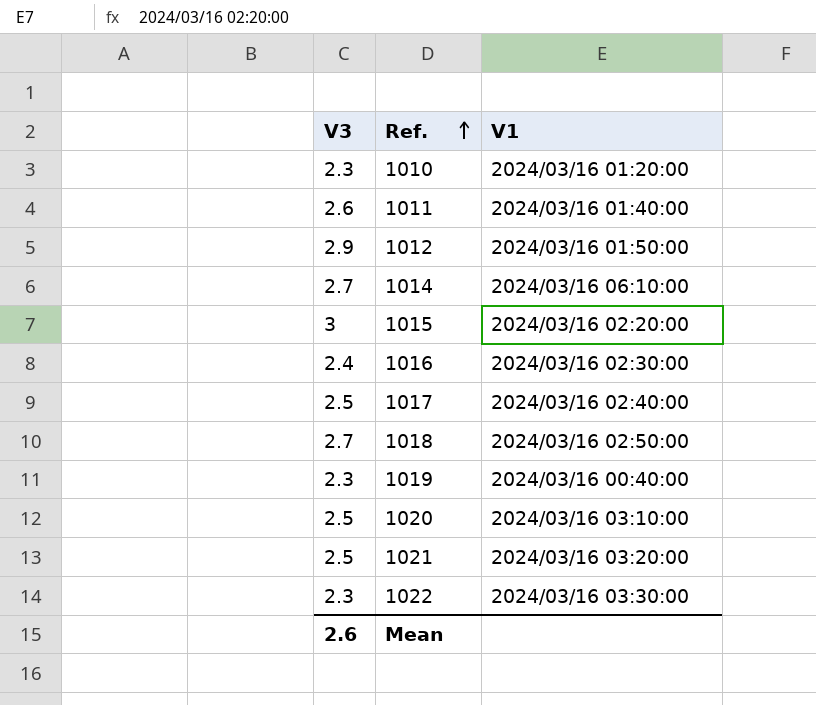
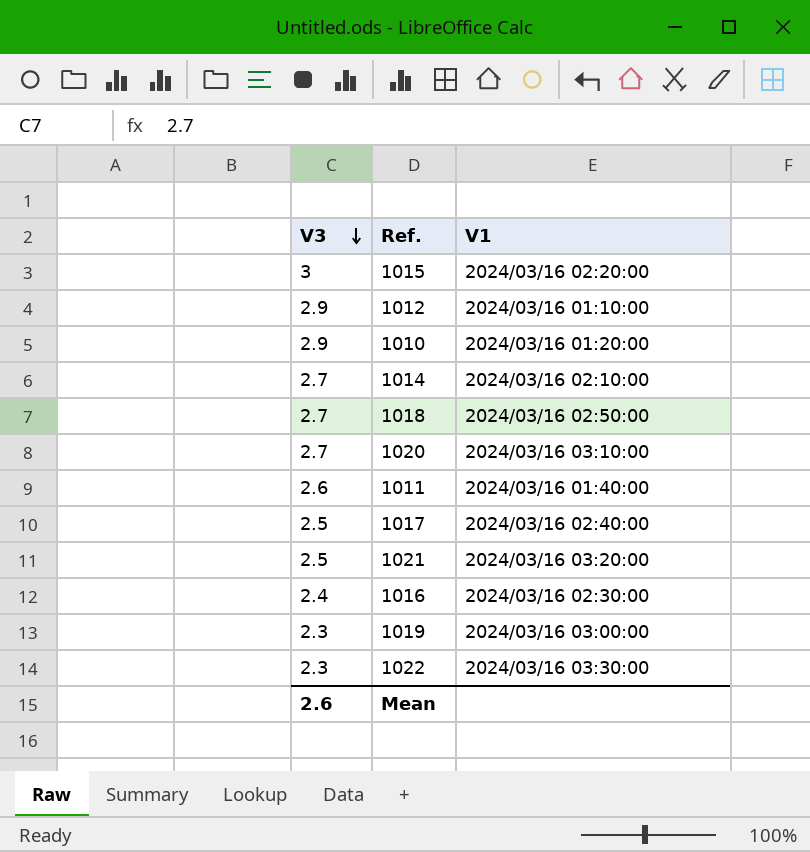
row order: Ref. ascending -> V3 descending
1012 | V1: 2024/03/16 01:50:00 -> 2024/03/16 01:10:00
1010 | V3: 2.3 -> 2.9
1014 | V1: 2024/03/16 06:10:00 -> 2024/03/16 02:10:00
1020 | V3: 2.5 -> 2.7
1019 | V1: 2024/03/16 00:40:00 -> 2024/03/16 03:00:00

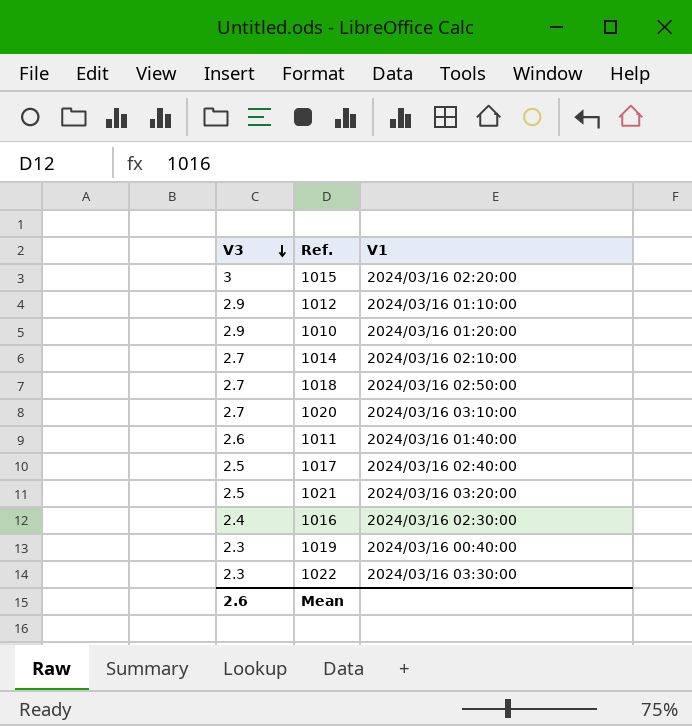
1019 | V1: 2024/03/16 03:00:00 -> 2024/03/16 00:40:00

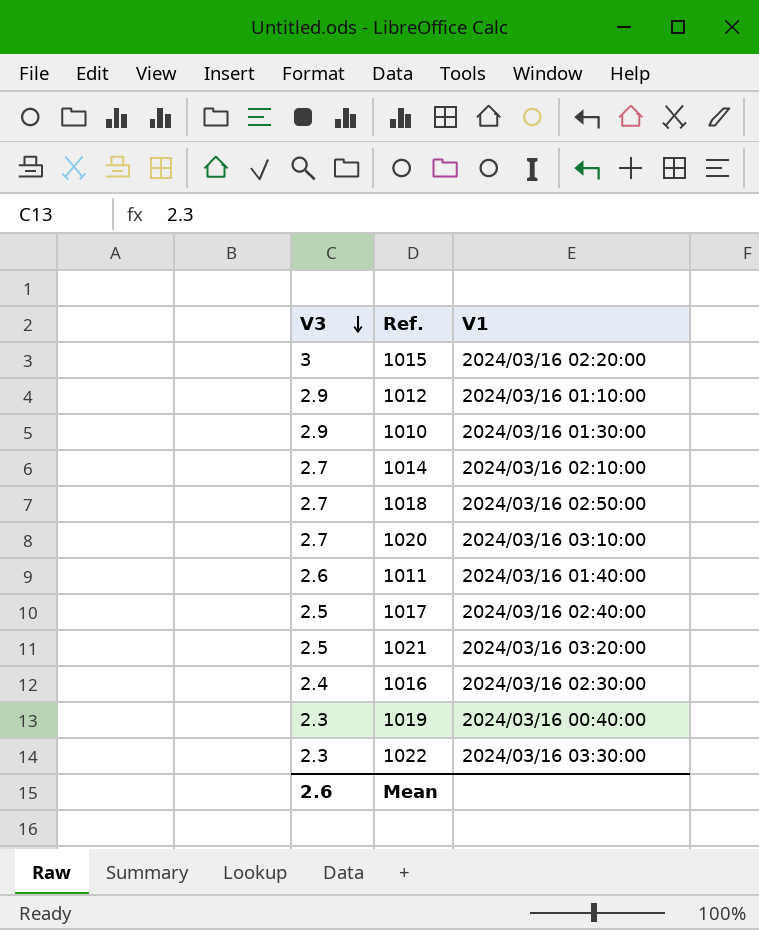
1010 | V1: 2024/03/16 01:20:00 -> 2024/03/16 01:30:00

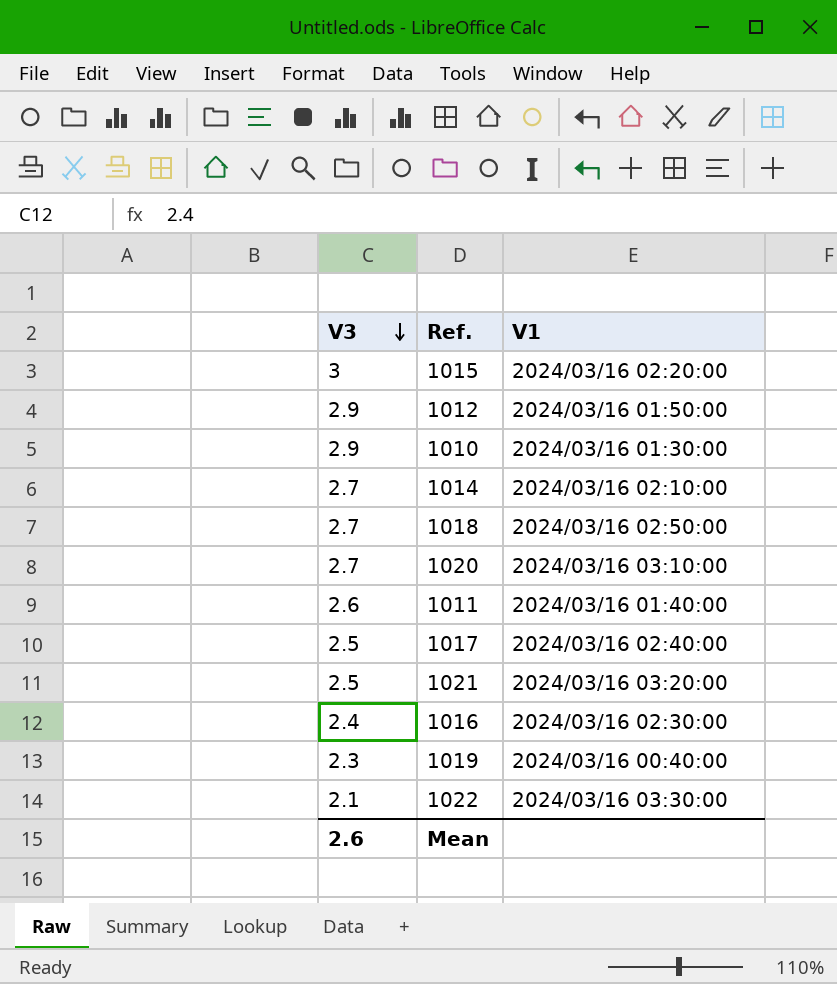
1012 | V1: 2024/03/16 01:10:00 -> 2024/03/16 01:50:00
1022 | V3: 2.3 -> 2.1

